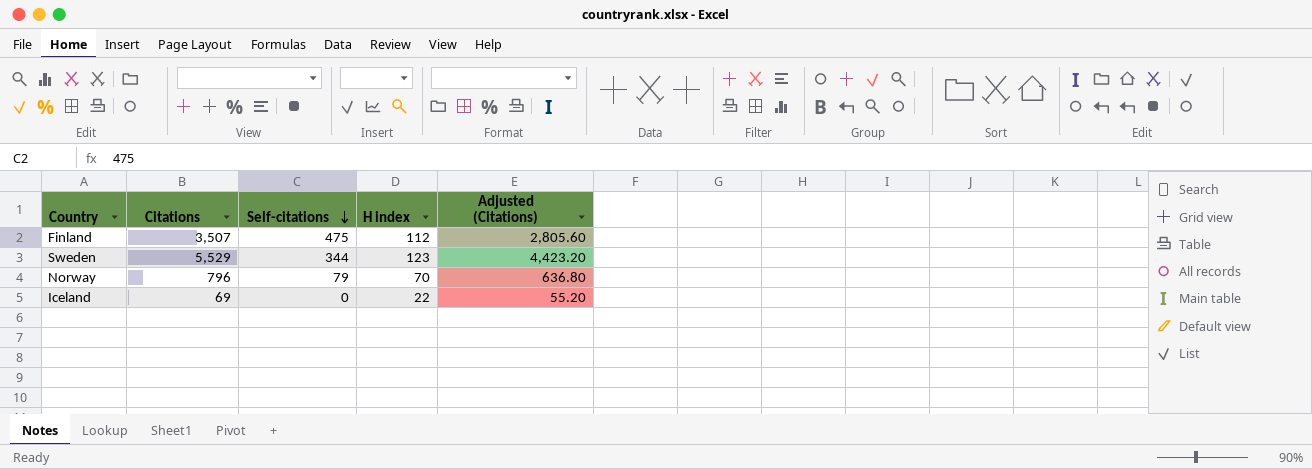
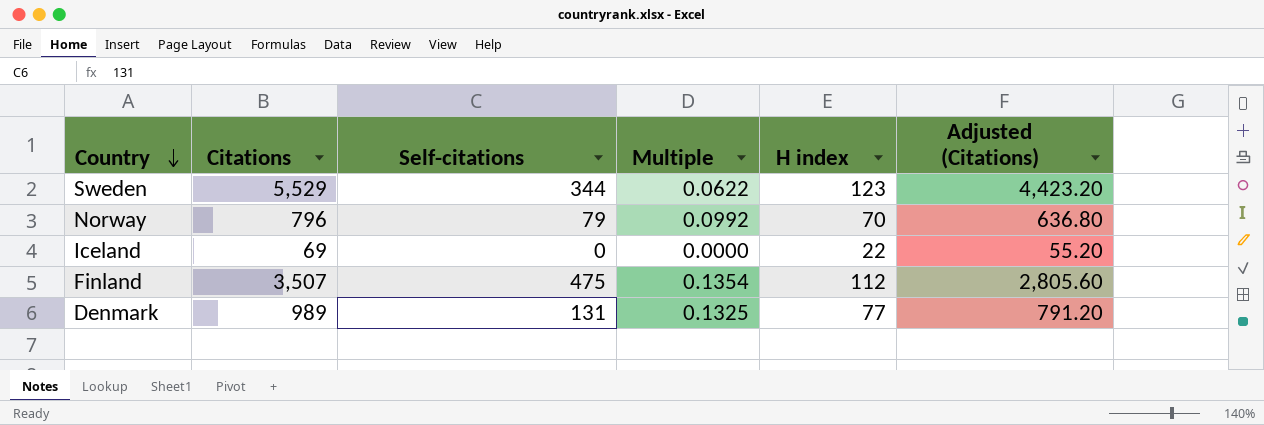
row order: Self-citations descending -> Country descending
column Multiple | formula: none -> [Self-citations] / [Citations]
row Denmark: none -> 989 | 131 | 0.1325 | 77 | 791.20

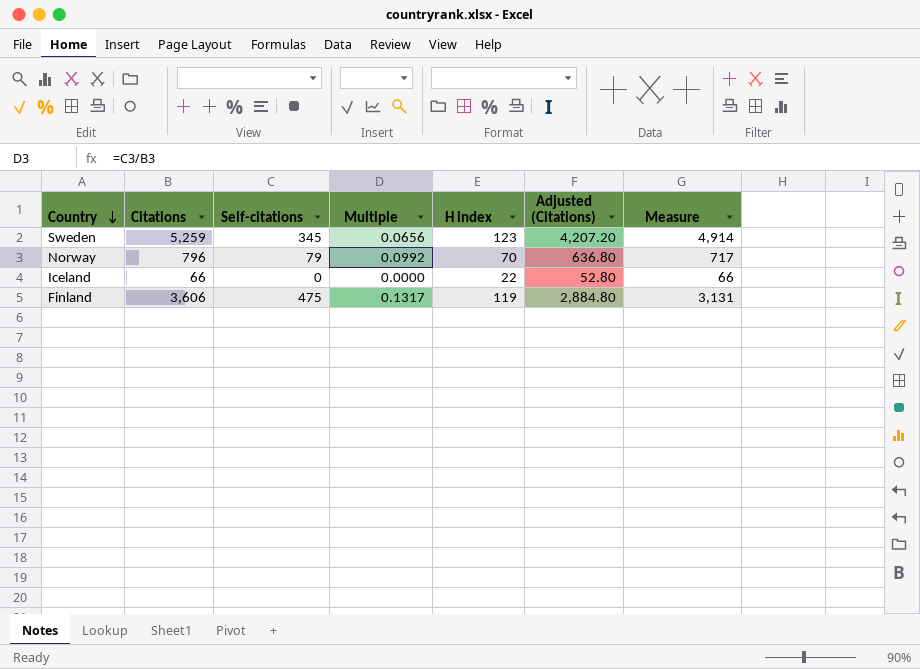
column Measure | formula: none -> [Citations] - [Self-citations]
row Denmark: 989 | 131 | 0.1325 | 77 | 791.20 -> none
Sweden | Citations: 5,529 -> 5,259
Sweden | Self-citations: 344 -> 345
Sweden | Multiple: 0.0622 -> 0.0656
Sweden | Adjusted (Citations): 4,423.20 -> 4,207.20
Iceland | Citations: 69 -> 66
Iceland | Adjusted (Citations): 55.20 -> 52.80
Finland | Citations: 3,507 -> 3,606
Finland | Multiple: 0.1354 -> 0.1317
Finland | H index: 112 -> 119
Finland | Adjusted (Citations): 2,805.60 -> 2,884.80

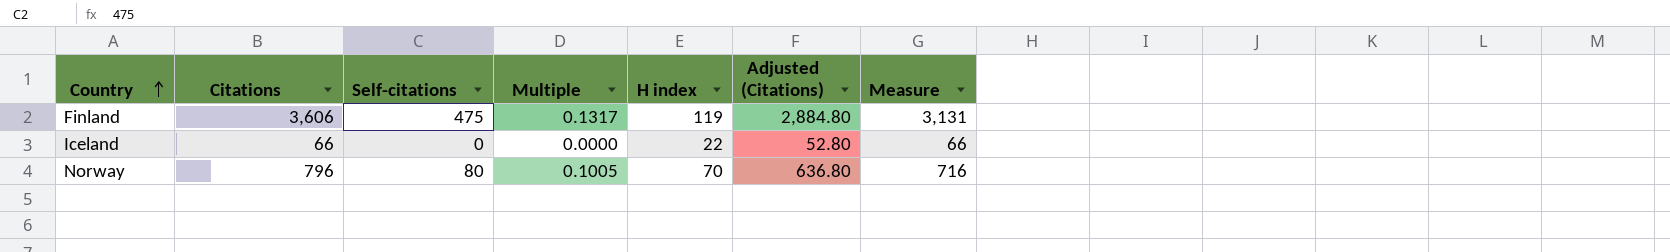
row order: Country descending -> Country ascending
row Sweden: 5,259 | 345 | 0.0656 | 123 | 4,207.20 | 4,914 -> none
Norway | Self-citations: 79 -> 80
Norway | Multiple: 0.0992 -> 0.1005
Norway | Measure: 717 -> 716

